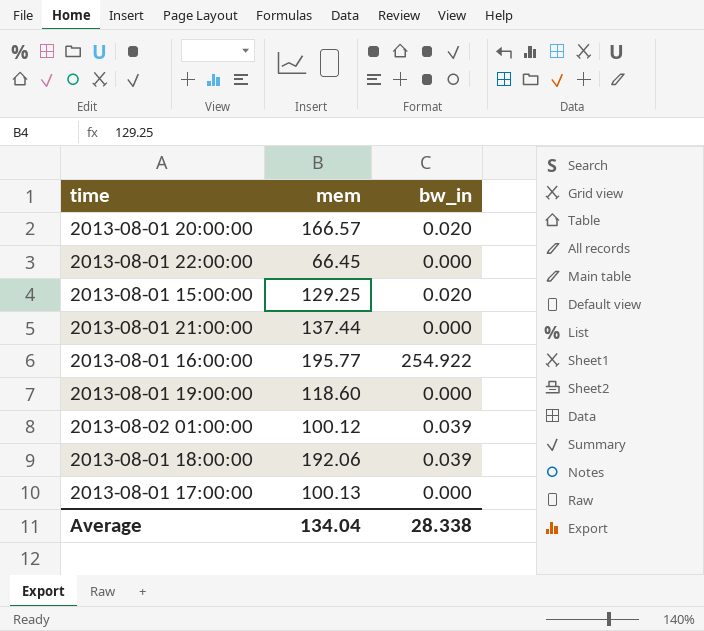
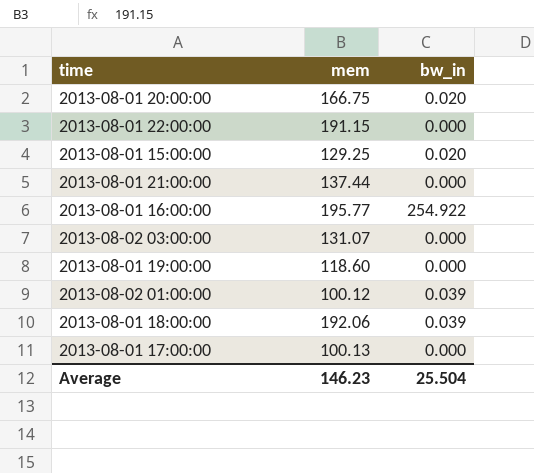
2013-08-01 20:00:00 | mem: 166.57 -> 166.75
2013-08-01 22:00:00 | mem: 66.45 -> 191.15
row 2013-08-02 03:00:00: none -> 131.07 | 0.000
Average | mem: 134.04 -> 146.23
Average | bw_in: 28.338 -> 25.504

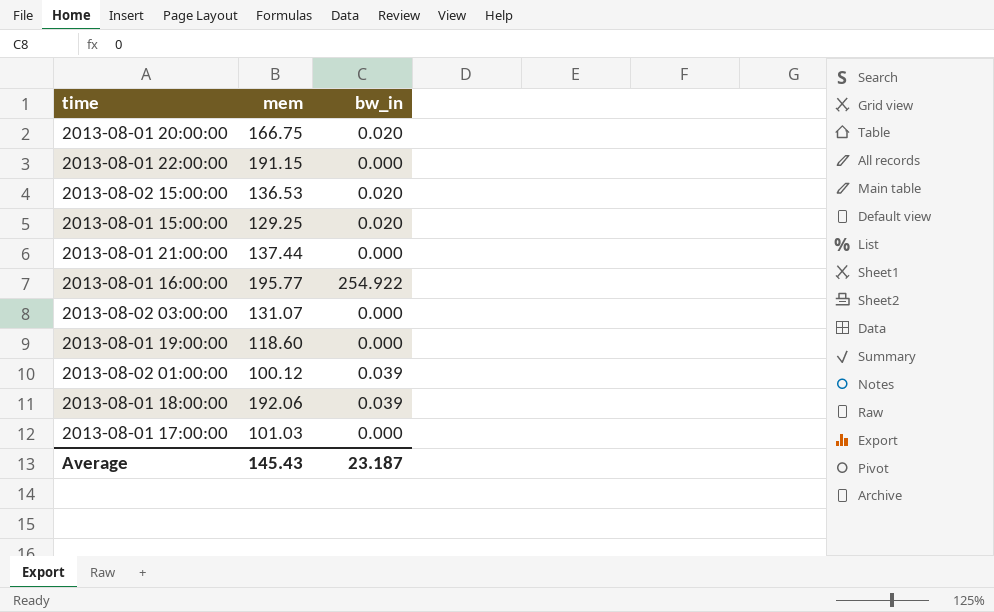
row 2013-08-02 15:00:00: none -> 136.53 | 0.020
2013-08-01 17:00:00 | mem: 100.13 -> 101.03
Average | mem: 146.23 -> 145.43
Average | bw_in: 25.504 -> 23.187

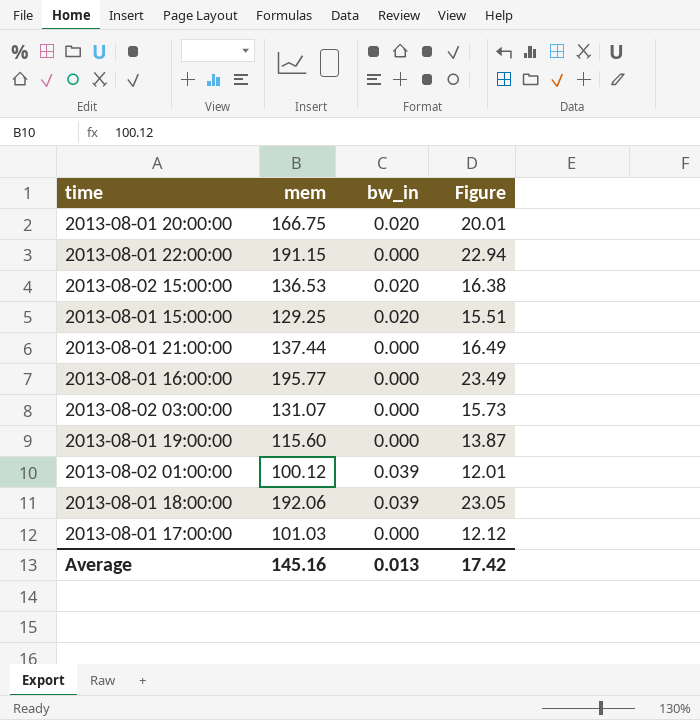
column Figure | formula: none -> [mem] * 0.12
2013-08-01 16:00:00 | bw_in: 254.922 -> 0.000
2013-08-01 19:00:00 | mem: 118.60 -> 115.60
Average | mem: 145.43 -> 145.16
Average | bw_in: 23.187 -> 0.013

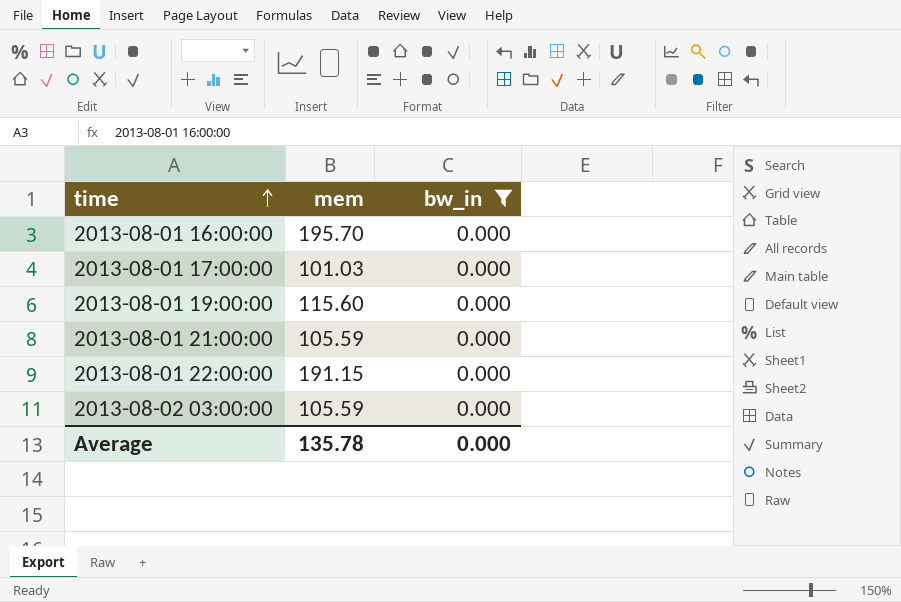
filter: none -> bw_in = 0.000
row order: none -> time ascending
column Figure | formula: [mem] * 0.12 -> none
2013-08-01 16:00:00 | mem: 195.77 -> 195.70
2013-08-01 21:00:00 | mem: 137.44 -> 105.59
2013-08-02 03:00:00 | mem: 131.07 -> 105.59
Average | mem: 145.16 -> 135.78
Average | bw_in: 0.013 -> 0.000

